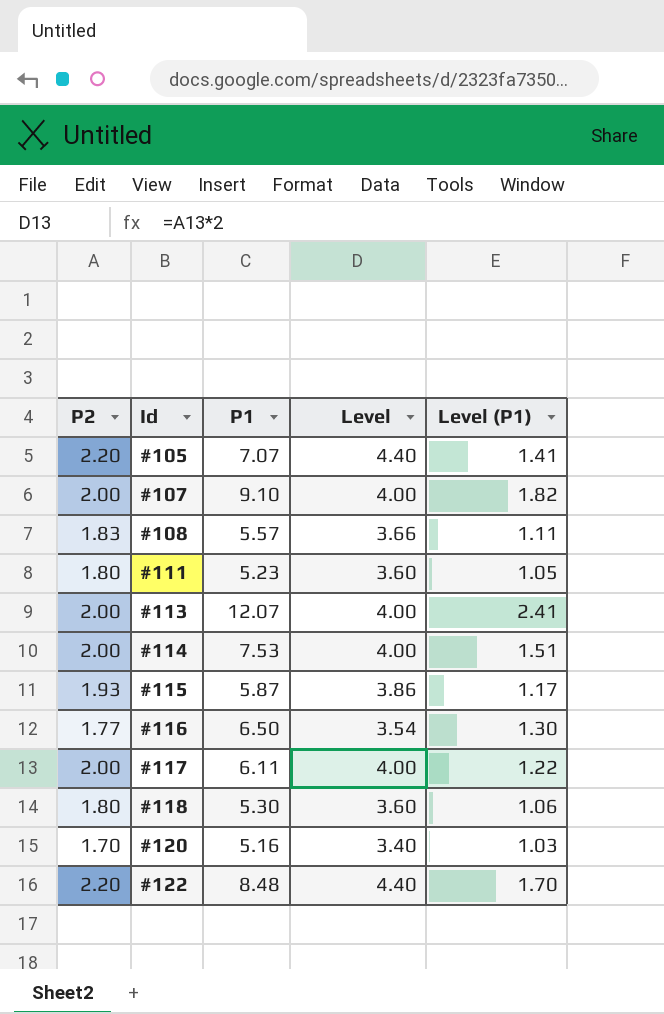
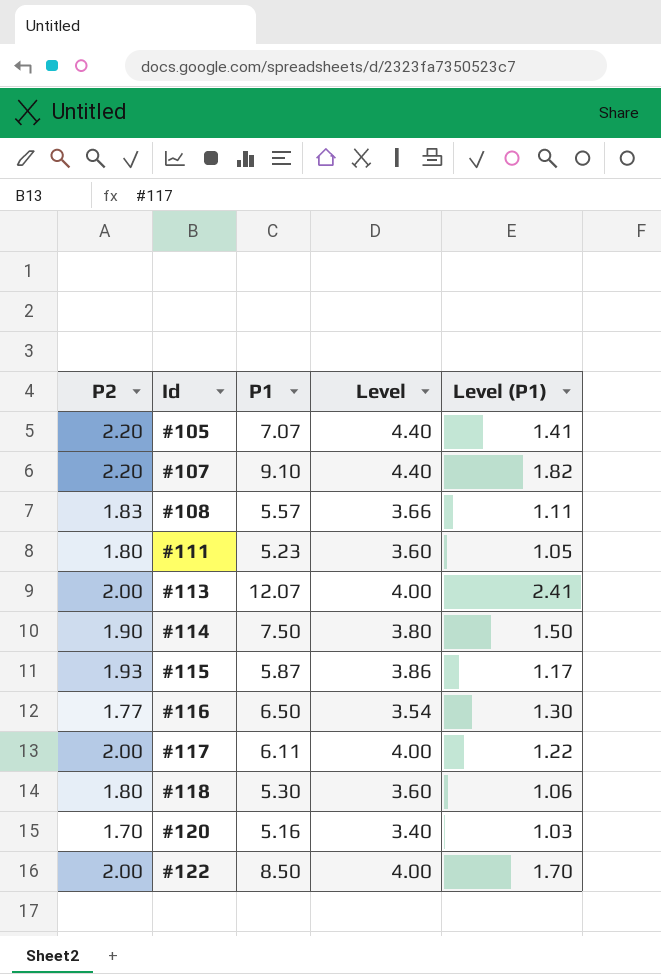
#107 | P2: 2.00 -> 2.20
#107 | Level: 4.00 -> 4.40
#114 | P2: 2.00 -> 1.90
#114 | P1: 7.53 -> 7.50
#114 | Level: 4.00 -> 3.80
#114 | Level (P1): 1.51 -> 1.50
#122 | P2: 2.20 -> 2.00
#122 | P1: 8.48 -> 8.50
#122 | Level: 4.40 -> 4.00

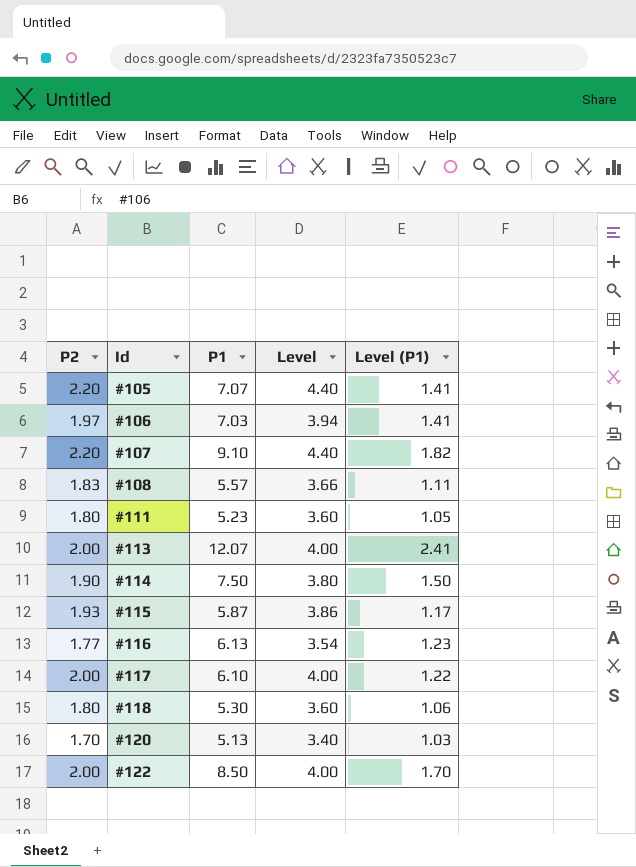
row #106: none -> 1.97 | 7.03 | 3.94 | 1.41
#116 | P1: 6.50 -> 6.13
#116 | Level (P1): 1.30 -> 1.23
#117 | P1: 6.11 -> 6.10
#120 | P1: 5.16 -> 5.13

